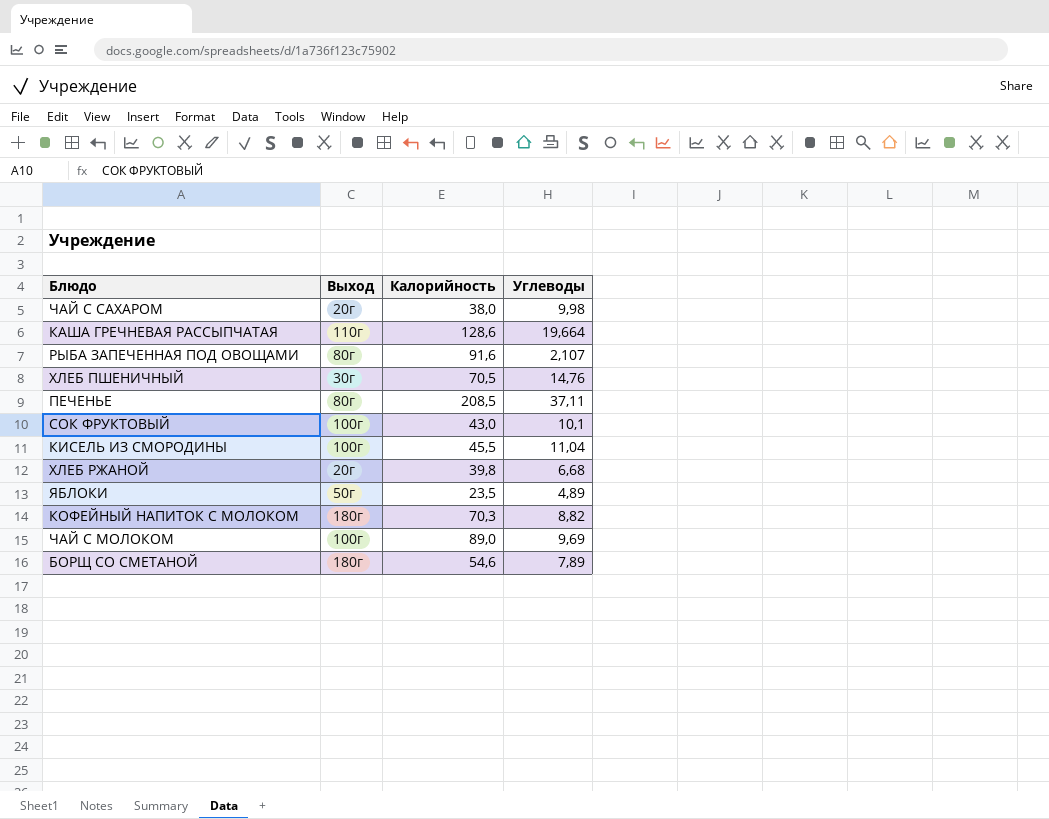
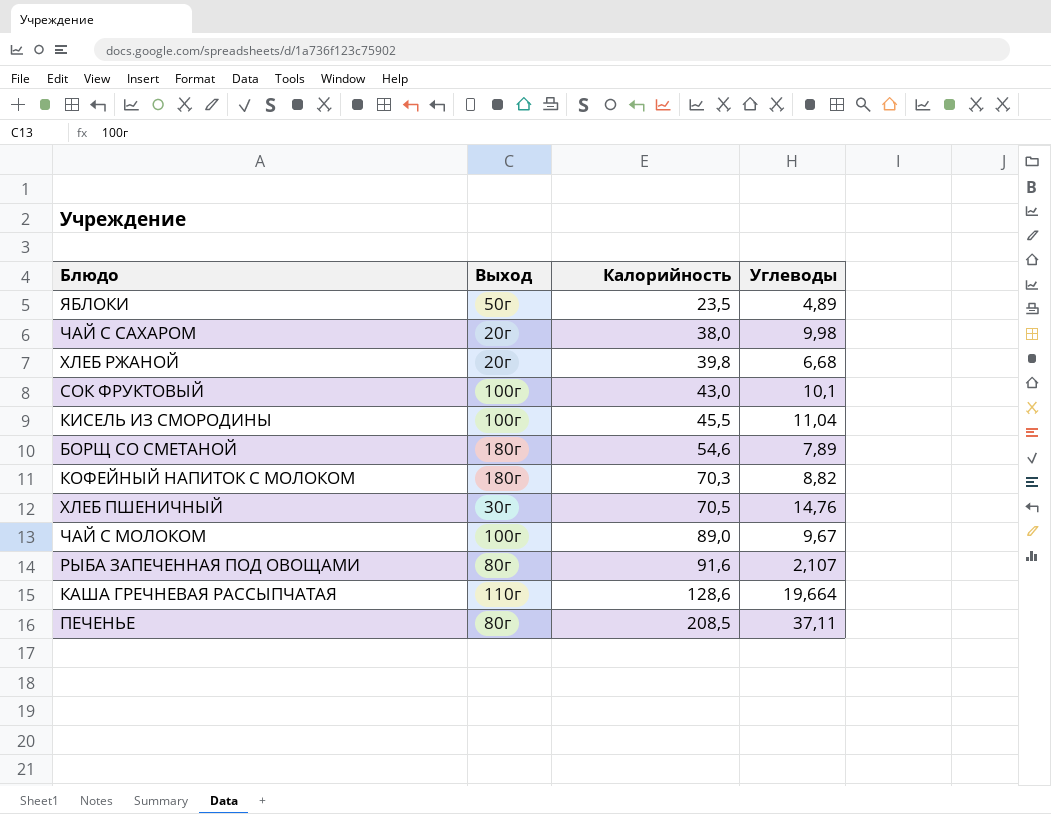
row order: none -> Калорийность ascending
ЧАЙ С МОЛОКОМ | Углеводы: 9,69 -> 9,67

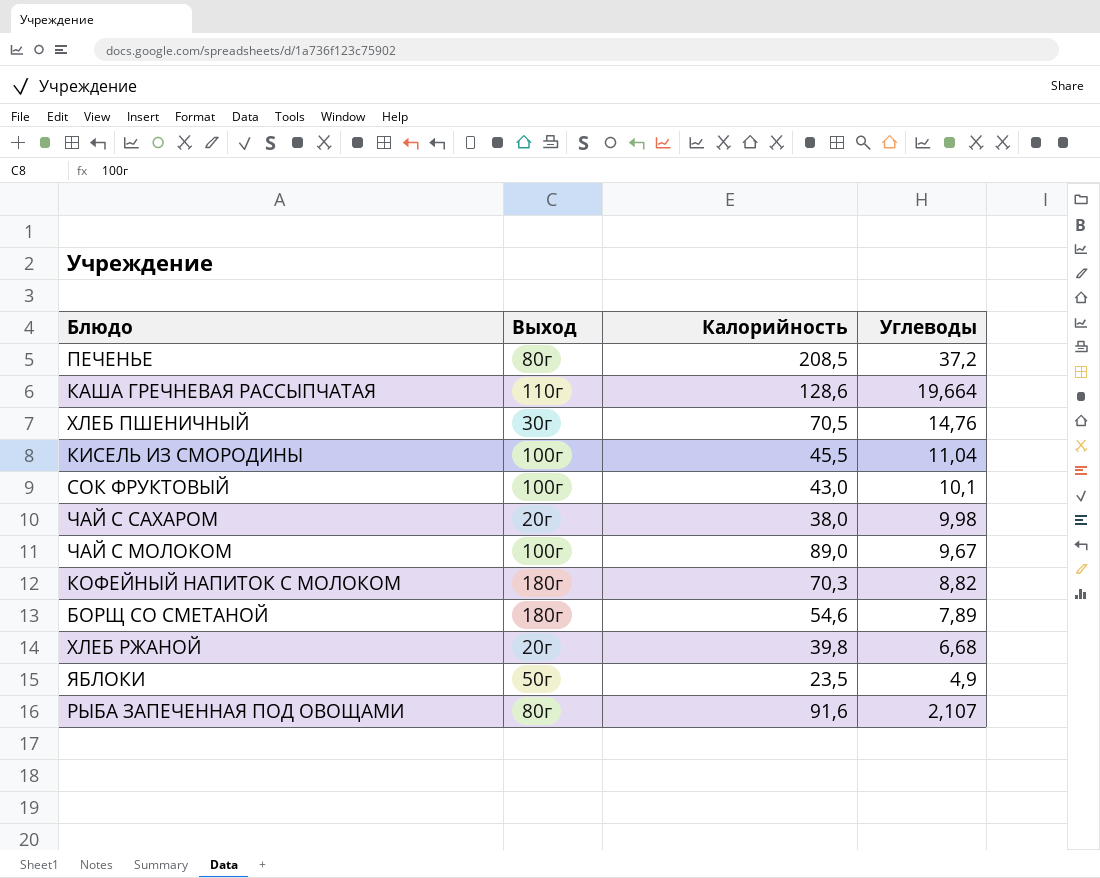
row order: Калорийность ascending -> Углеводы descending
ПЕЧЕНЬЕ | Углеводы: 37,11 -> 37,2
ЯБЛОКИ | Углеводы: 4,89 -> 4,9

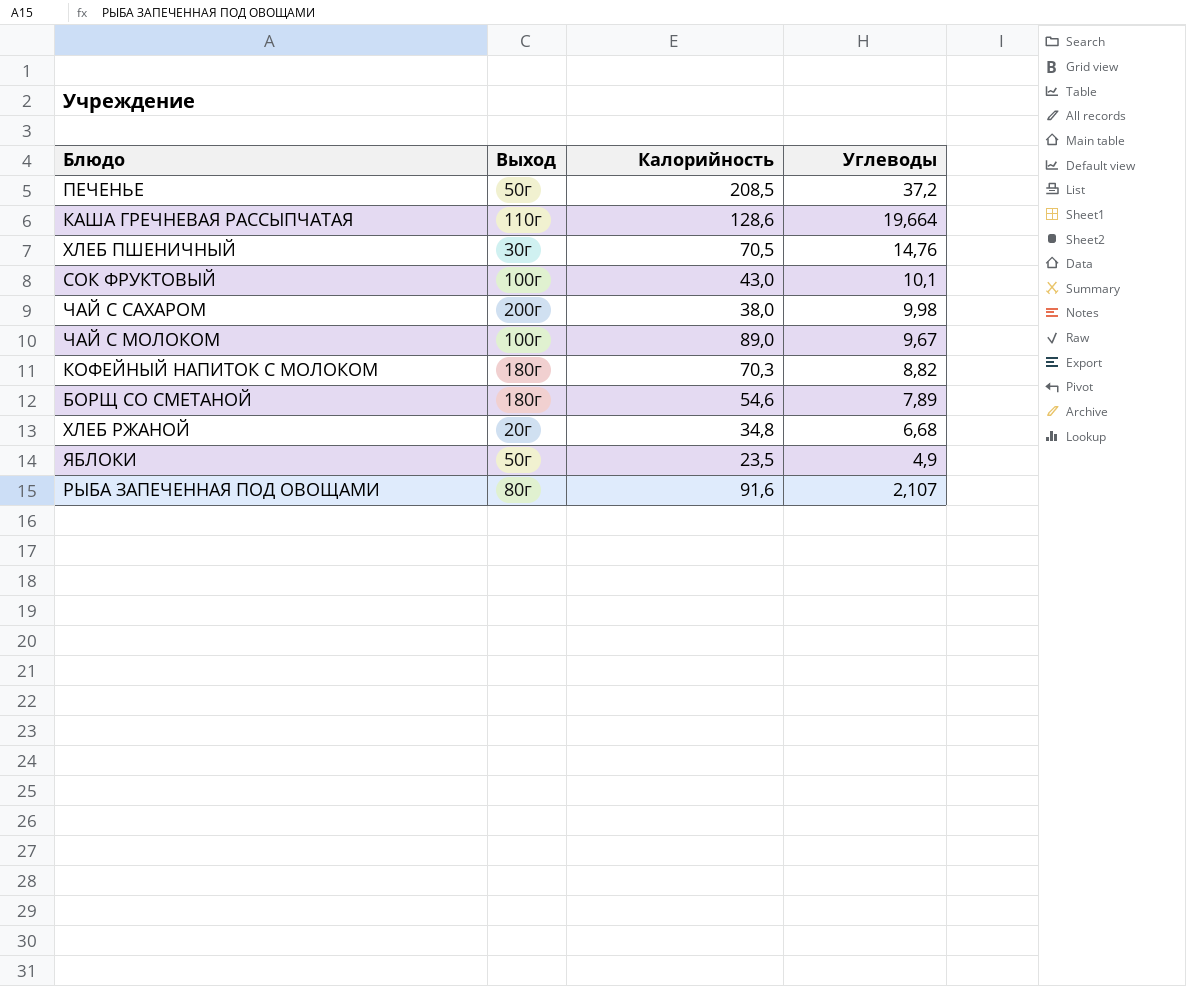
row КИСЕЛЬ ИЗ СМОРОДИНЫ: 100г | 45,5 | 11,04 -> none
ПЕЧЕНЬЕ | Выход: 80г -> 50г
ЧАЙ С САХАРОМ | Выход: 20г -> 200г
ХЛЕБ РЖАНОЙ | Калорийность: 39,8 -> 34,8

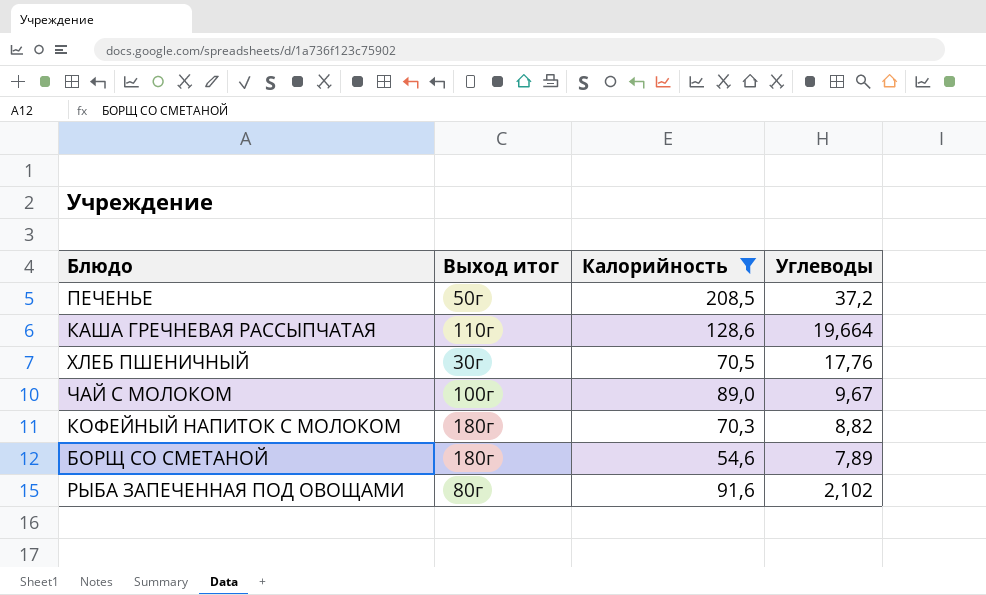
filter: none -> Калорийность >= 54,6
column name: Выход -> Выход итог
ХЛЕБ ПШЕНИЧНЫЙ | Углеводы: 14,76 -> 17,76
РЫБА ЗАПЕЧЕННАЯ ПОД ОВОЩАМИ | Углеводы: 2,107 -> 2,102

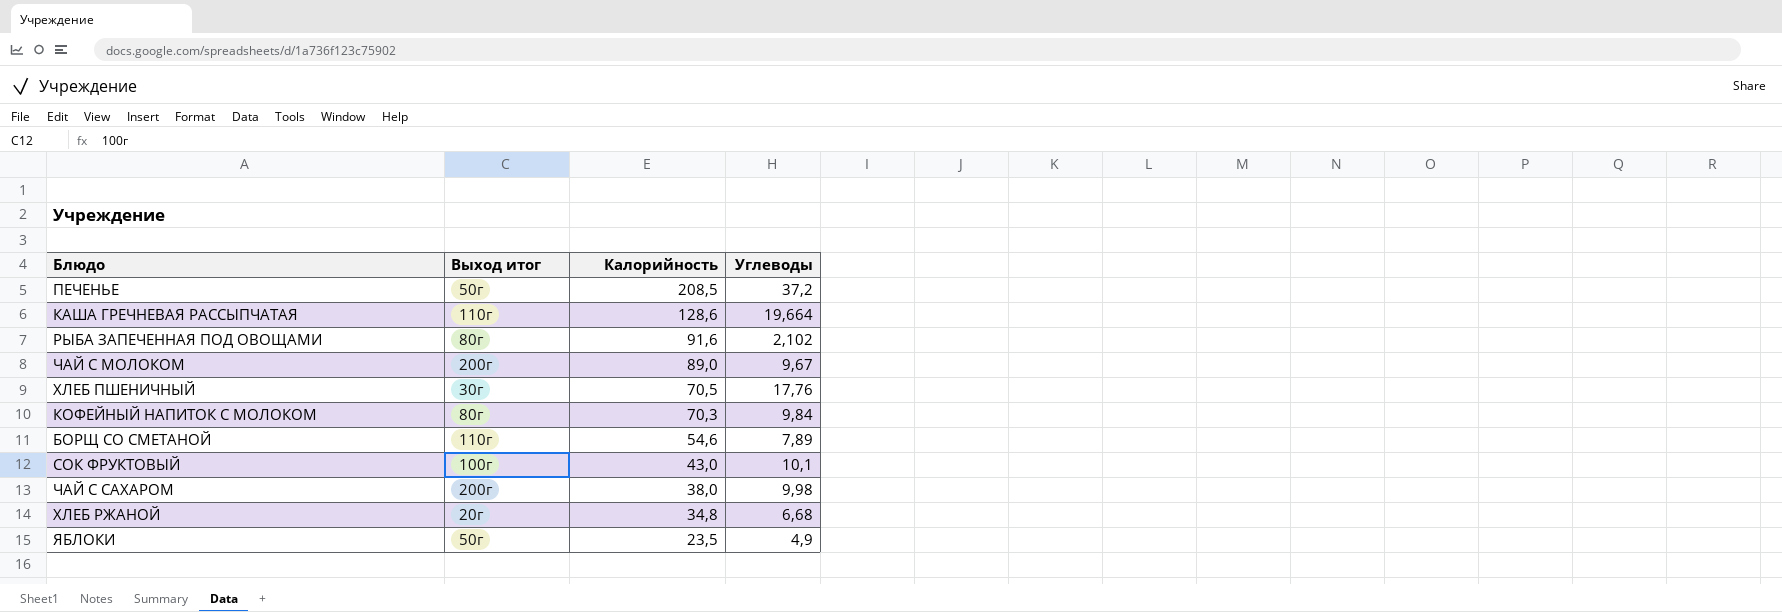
filter: Калорийность >= 54,6 -> none
row order: Углеводы descending -> Калорийность descending
ЧАЙ С МОЛОКОМ | Выход итог: 100г -> 200г
КОФЕЙНЫЙ НАПИТОК С МОЛОКОМ | Выход итог: 180г -> 80г
КОФЕЙНЫЙ НАПИТОК С МОЛОКОМ | Углеводы: 8,82 -> 9,84
БОРЩ СО СМЕТАНОЙ | Выход итог: 180г -> 110г

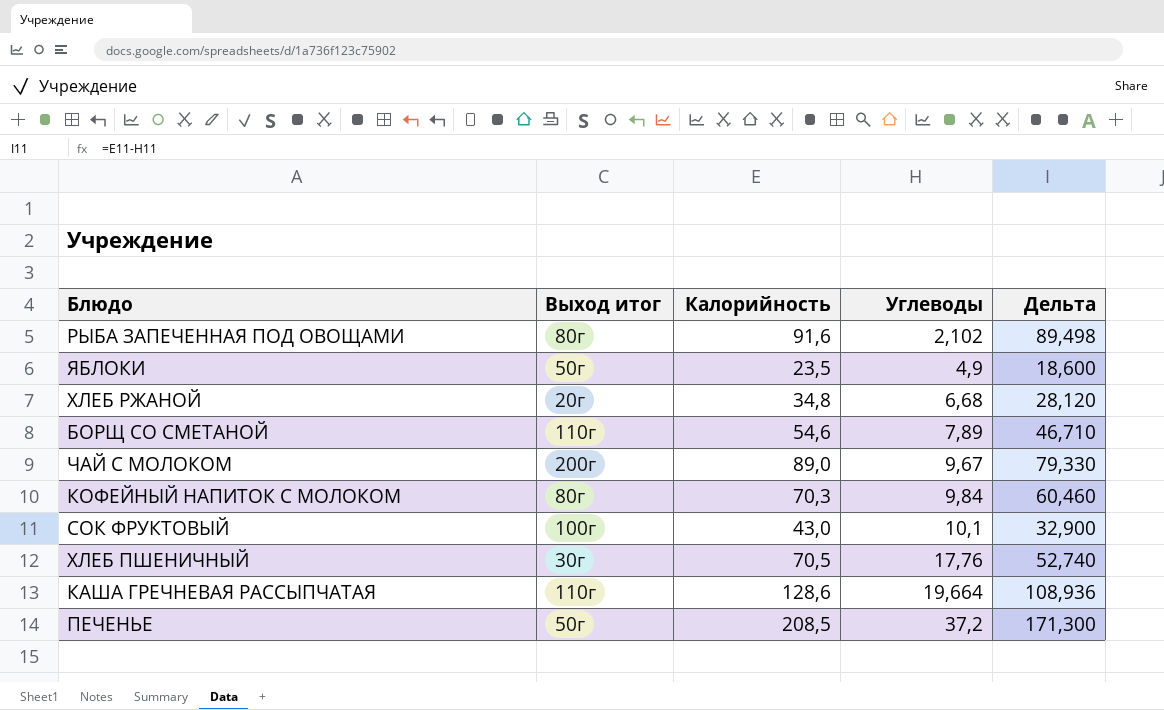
row order: Калорийность descending -> Углеводы ascending
column Дельта | formula: none -> [Калорийность] - [Углеводы]
row ЧАЙ С САХАРОМ: 200г | 38,0 | 9,98 -> none

